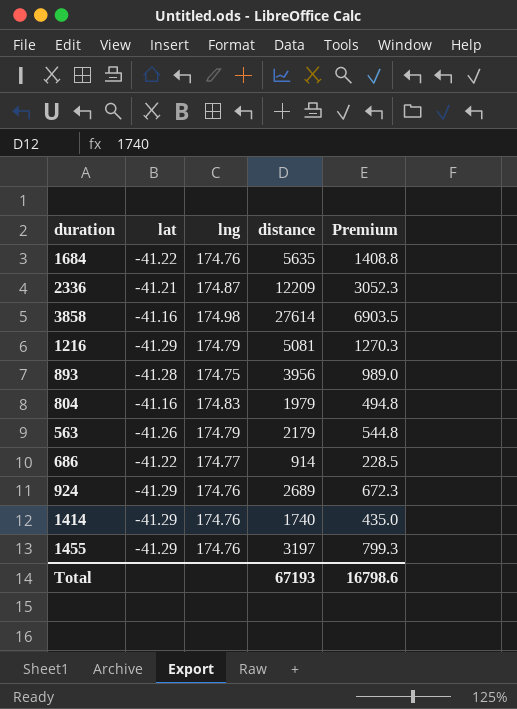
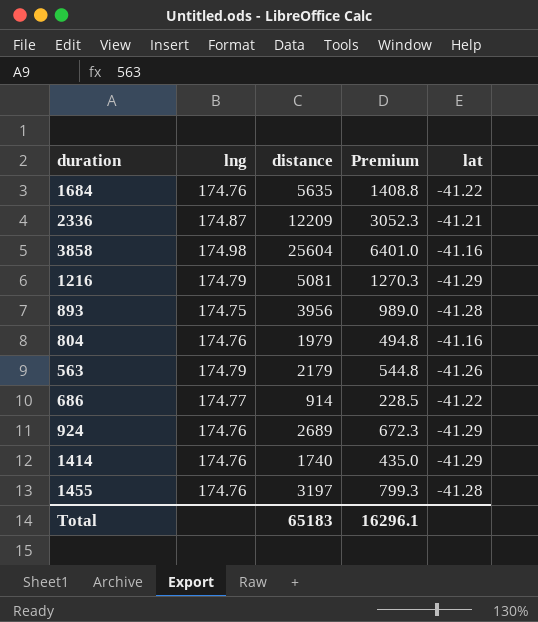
column lat | position: 2 -> 5
3858 | distance: 27614 -> 25604
3858 | Premium: 6903.5 -> 6401.0
804 | lng: 174.83 -> 174.76
1455 | lat: -41.29 -> -41.28
Total | distance: 67193 -> 65183
Total | Premium: 16798.6 -> 16296.1

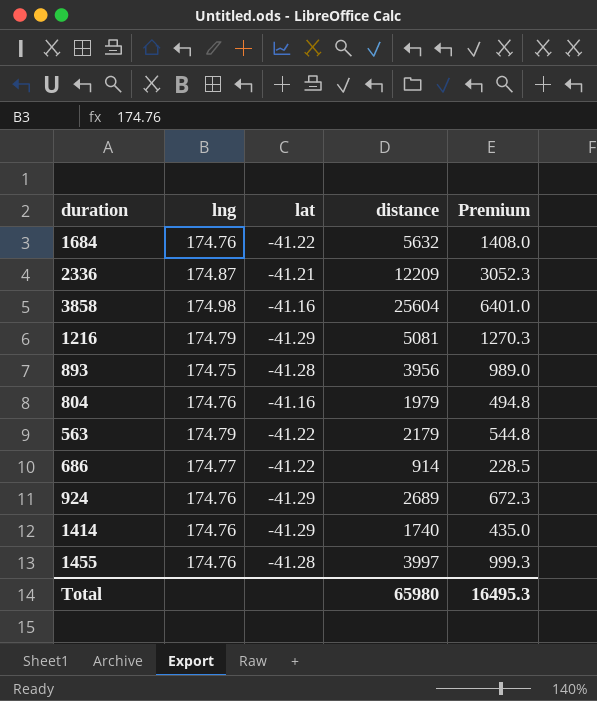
column lat | position: 5 -> 3
1684 | distance: 5635 -> 5632
1684 | Premium: 1408.8 -> 1408.0
563 | lat: -41.26 -> -41.22
1455 | distance: 3197 -> 3997
1455 | Premium: 799.3 -> 999.3
Total | distance: 65183 -> 65980
Total | Premium: 16296.1 -> 16495.3

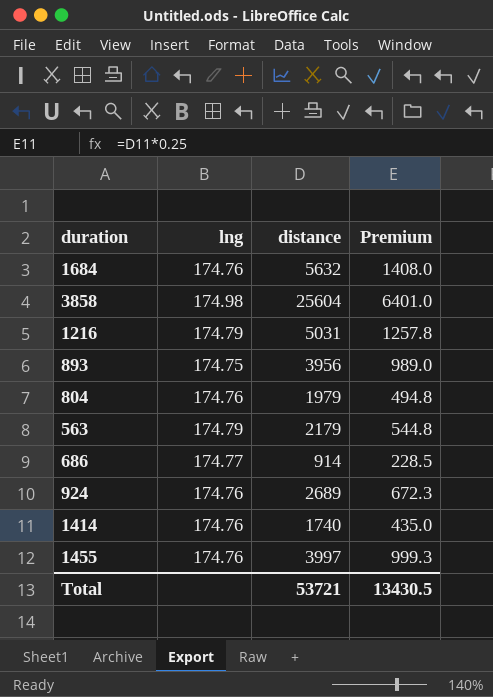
column lat | position: 3 -> none
row 2336: 174.87 | -41.21 | 12209 | 3052.3 -> none
1216 | distance: 5081 -> 5031
1216 | Premium: 1270.3 -> 1257.8
Total | distance: 65980 -> 53721
Total | Premium: 16495.3 -> 13430.5

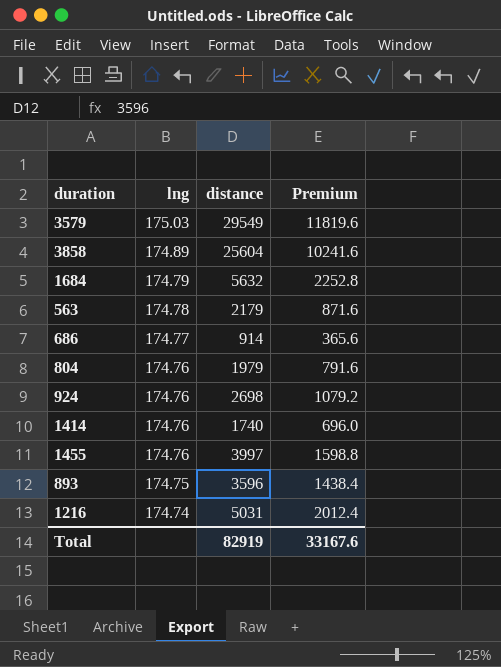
row order: none -> lng descending
column Premium | formula: [distance] * 0.25 -> [distance] * 0.4
row 3579: none -> 175.03 | 29549 | 11819.6
3858 | lng: 174.98 -> 174.89
1684 | lng: 174.76 -> 174.79
563 | lng: 174.79 -> 174.78
924 | distance: 2689 -> 2698
893 | distance: 3956 -> 3596
1216 | lng: 174.79 -> 174.74
Total | distance: 53721 -> 82919
Total | Premium: 13430.5 -> 33167.6

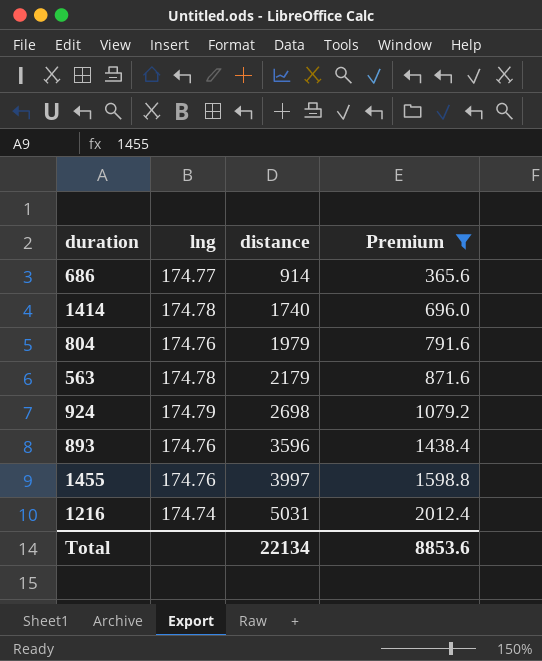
filter: none -> Premium <= 2012.4
row order: lng descending -> distance ascending
1414 | lng: 174.76 -> 174.78
924 | lng: 174.76 -> 174.79
893 | lng: 174.75 -> 174.76
Total | distance: 82919 -> 22134
Total | Premium: 33167.6 -> 8853.6

